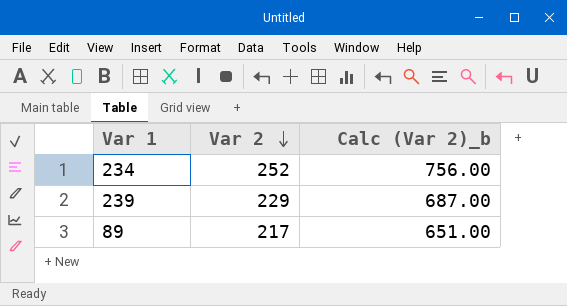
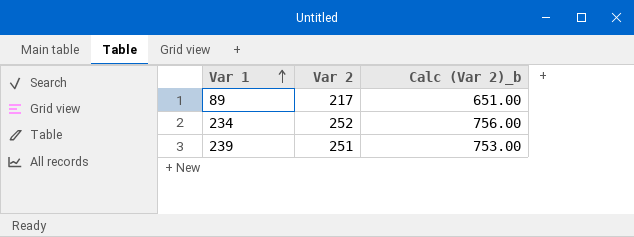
row order: Var 2 descending -> Var 1 ascending
239 | Var 2: 229 -> 251
239 | Calc (Var 2)_b: 687.00 -> 753.00

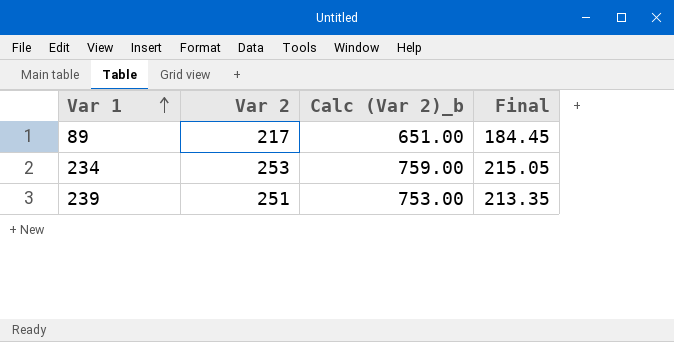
column Final | formula: none -> [Var 2] * 0.85
234 | Var 2: 252 -> 253
234 | Calc (Var 2)_b: 756.00 -> 759.00

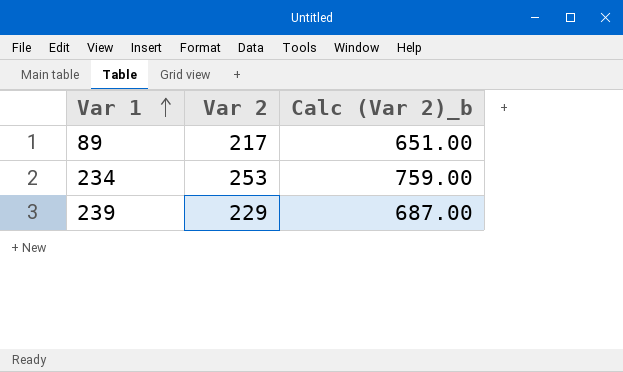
column Final | formula: [Var 2] * 0.85 -> none
239 | Var 2: 251 -> 229
239 | Calc (Var 2)_b: 753.00 -> 687.00

